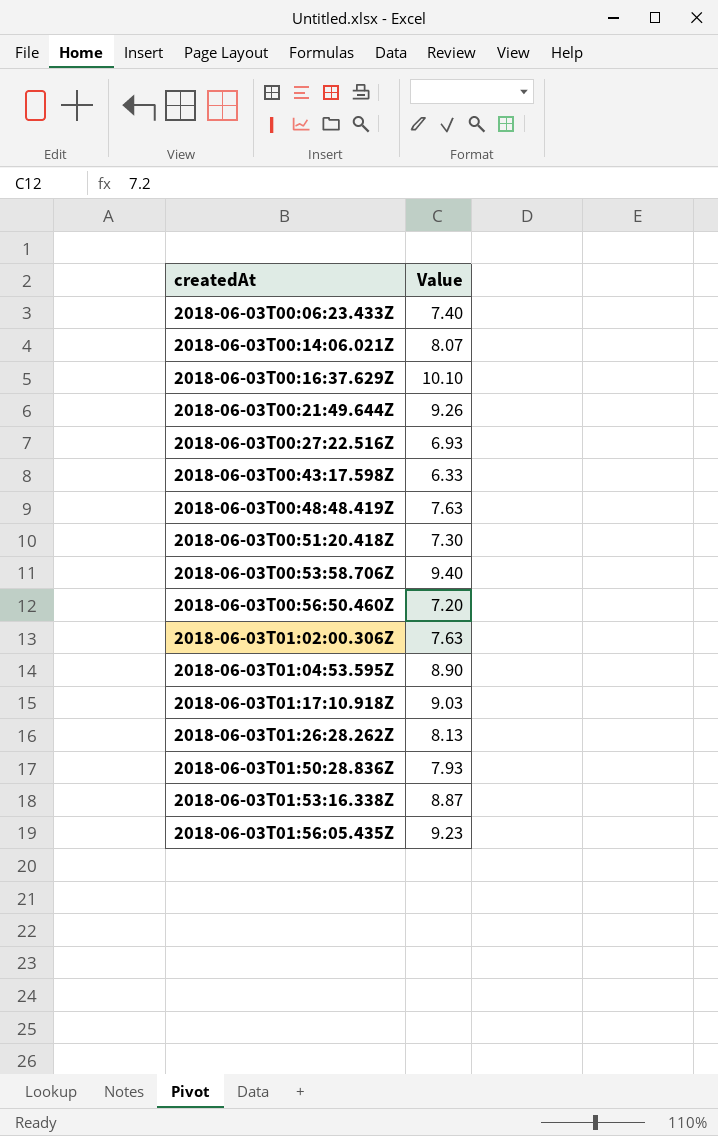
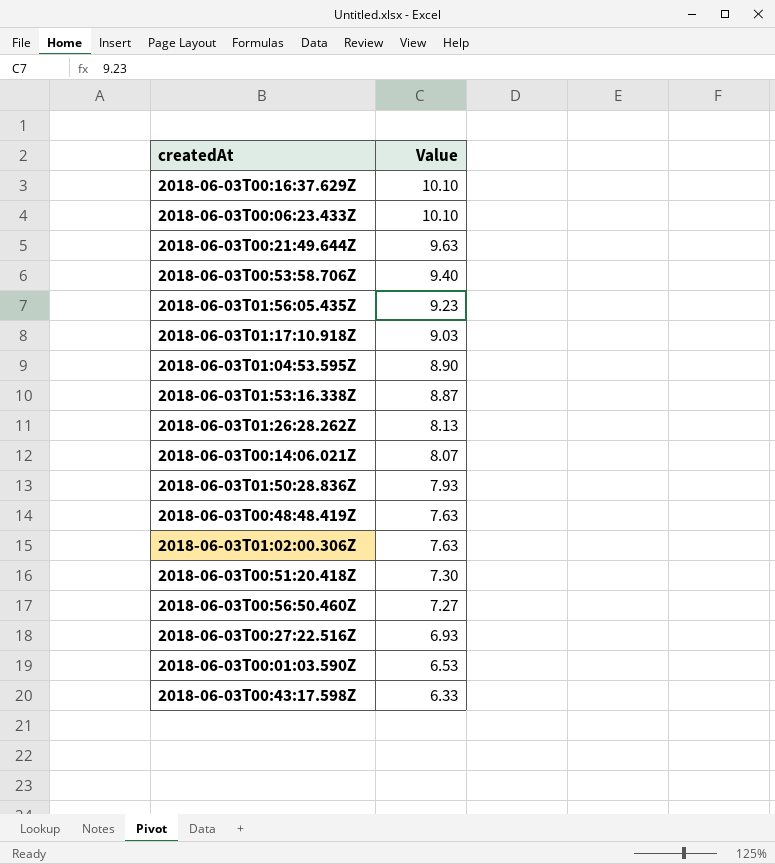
row order: createdAt ascending -> Value descending
2018-06-03T00:06:23.433Z | Value: 7.40 -> 10.10
2018-06-03T00:21:49.644Z | Value: 9.26 -> 9.63
2018-06-03T00:56:50.460Z | Value: 7.20 -> 7.27
row 2018-06-03T00:01:03.590Z: none -> 6.53

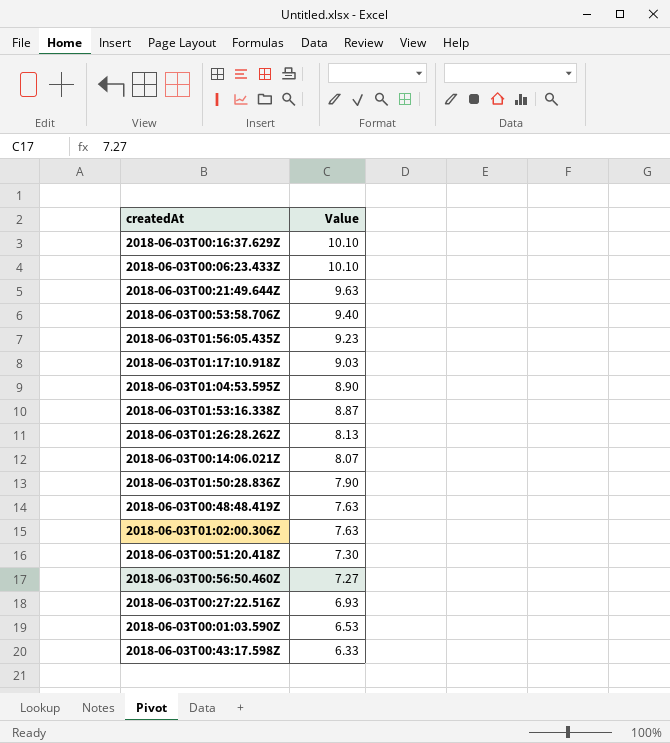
2018-06-03T01:50:28.836Z | Value: 7.93 -> 7.90

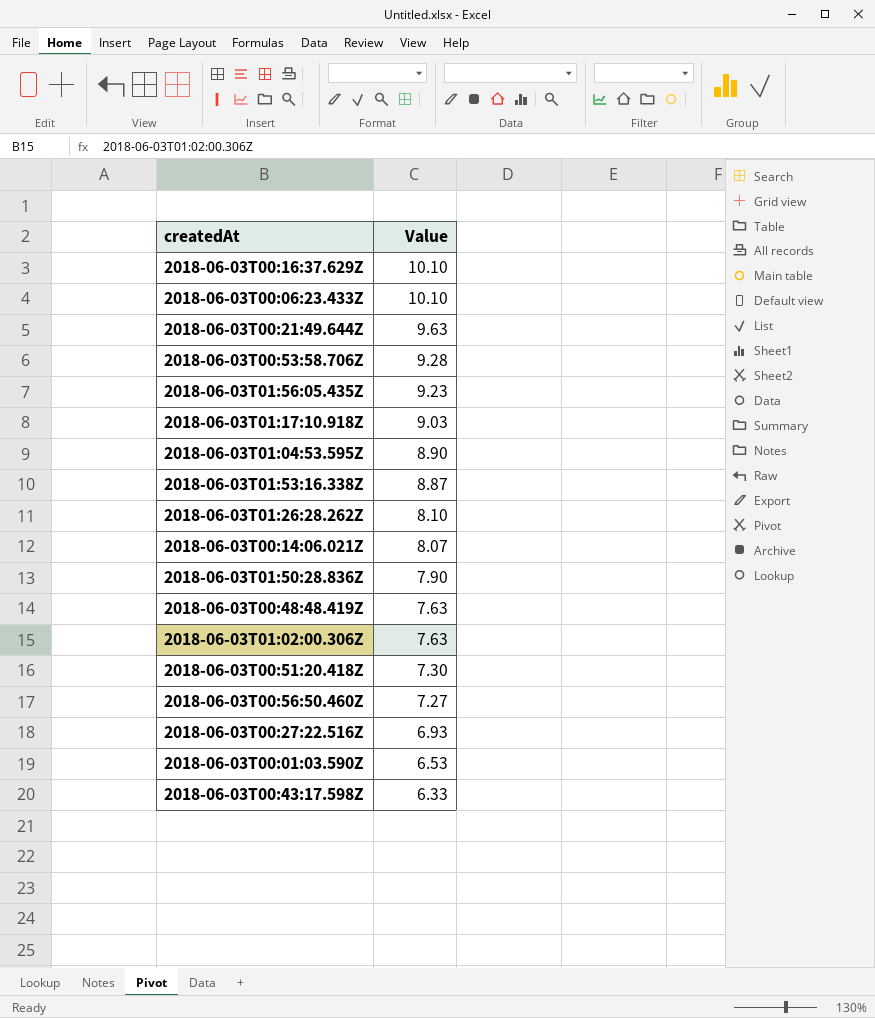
2018-06-03T00:53:58.706Z | Value: 9.40 -> 9.28
2018-06-03T01:26:28.262Z | Value: 8.13 -> 8.10

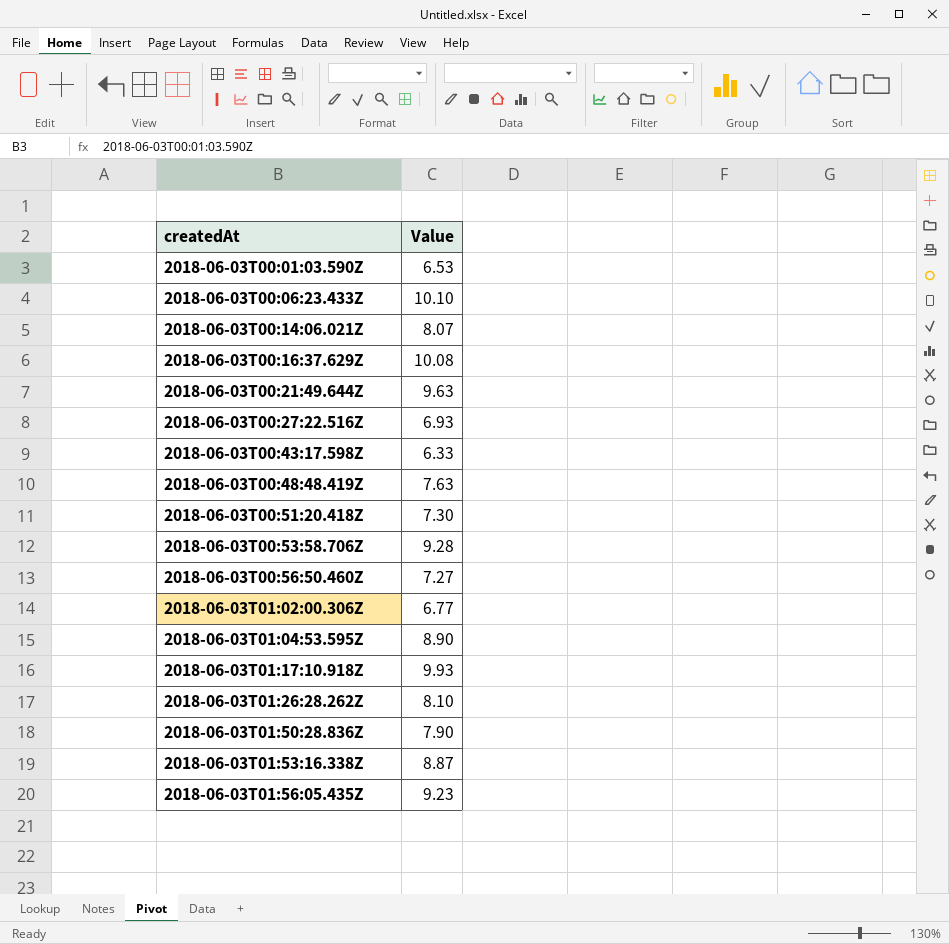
row order: Value descending -> createdAt ascending
2018-06-03T00:16:37.629Z | Value: 10.10 -> 10.08
2018-06-03T01:02:00.306Z | Value: 7.63 -> 6.77
2018-06-03T01:17:10.918Z | Value: 9.03 -> 9.93

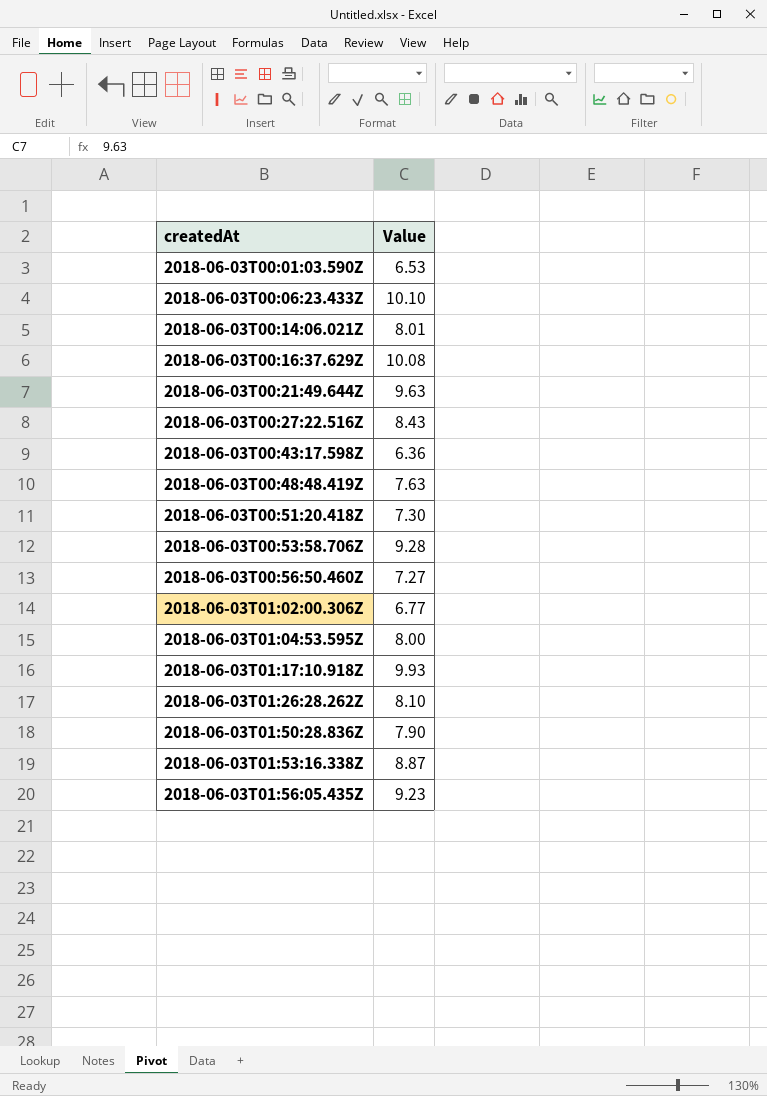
2018-06-03T00:14:06.021Z | Value: 8.07 -> 8.01
2018-06-03T00:27:22.516Z | Value: 6.93 -> 8.43
2018-06-03T00:43:17.598Z | Value: 6.33 -> 6.36
2018-06-03T01:04:53.595Z | Value: 8.90 -> 8.00

